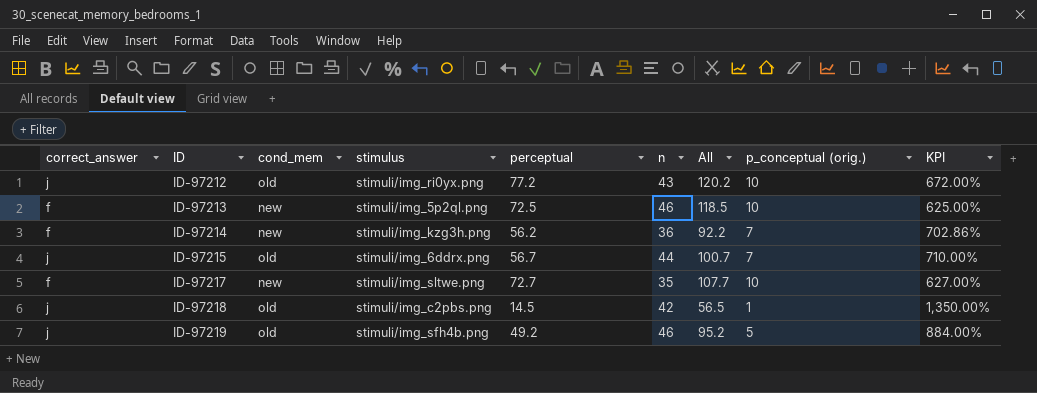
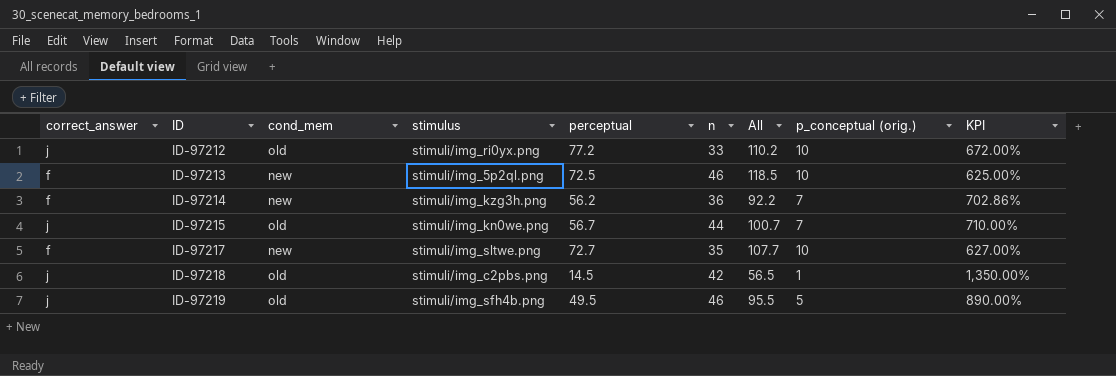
ID-97212 | n: 43 -> 33
ID-97212 | All: 120.2 -> 110.2
ID-97215 | stimulus: stimuli/img_6ddrx.png -> stimuli/img_kn0we.png
ID-97219 | perceptual: 49.2 -> 49.5
ID-97219 | All: 95.2 -> 95.5
ID-97219 | KPI: 884.00% -> 890.00%

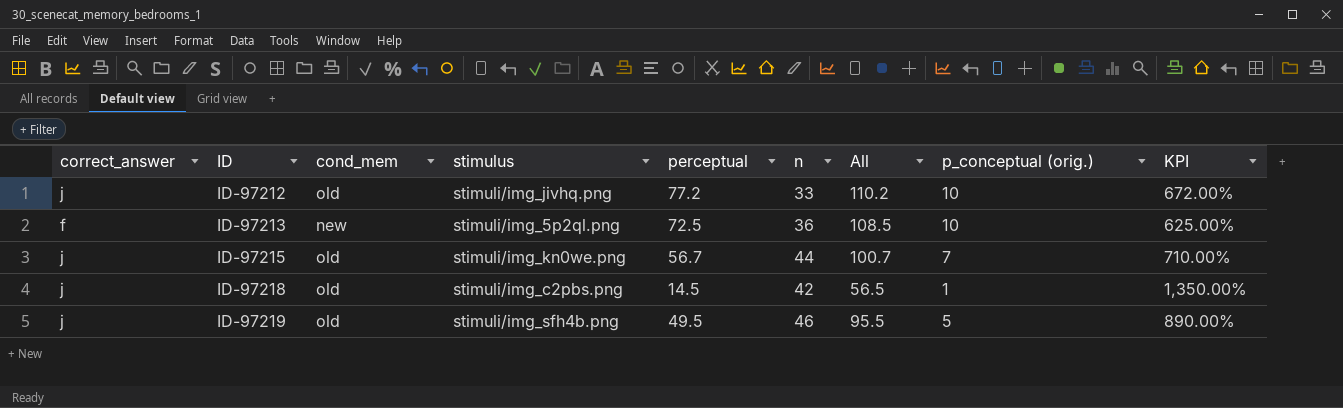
row ID-97214: f | new | stimuli/img_kzg3h.png | 56.2 | 36 | 92.2 | 7 | 702.86% -> none
row ID-97217: f | new | stimuli/img_sltwe.png | 72.7 | 35 | 107.7 | 10 | 627.00% -> none
ID-97212 | stimulus: stimuli/img_ri0yx.png -> stimuli/img_jivhq.png
ID-97213 | n: 46 -> 36
ID-97213 | All: 118.5 -> 108.5

